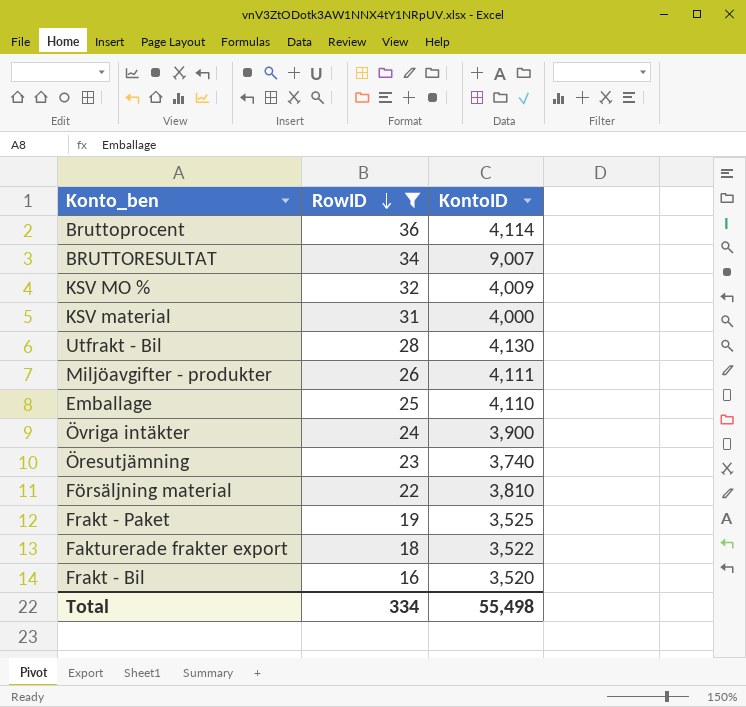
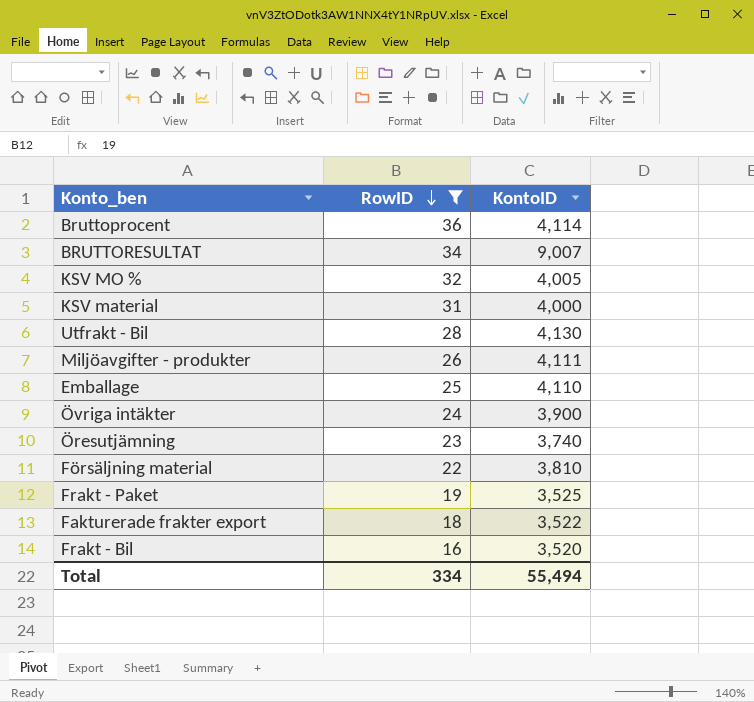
KSV MO % | KontoID: 4,009 -> 4,005
Total | KontoID: 55,498 -> 55,494

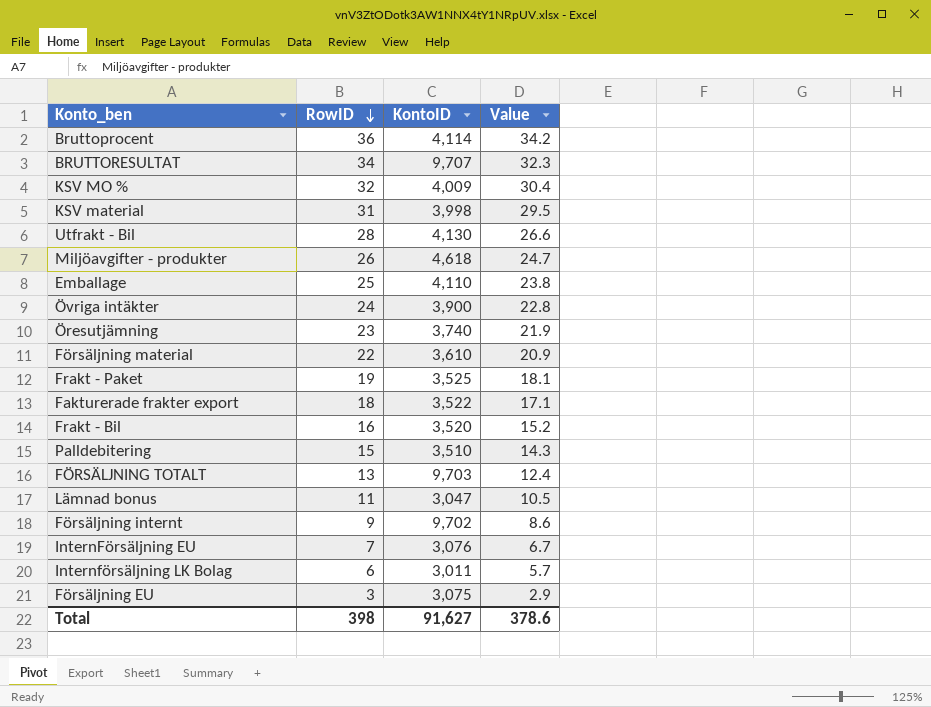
filter: RowID >= 16 -> none
column Value | formula: none -> [RowID] * 0.95
BRUTTORESULTAT | KontoID: 9,007 -> 9,707
KSV MO % | KontoID: 4,005 -> 4,009
KSV material | KontoID: 4,000 -> 3,998
Miljöavgifter - produkter | KontoID: 4,111 -> 4,618
Försäljning material | KontoID: 3,810 -> 3,610
Total | RowID: 334 -> 398
Total | KontoID: 55,494 -> 91,627

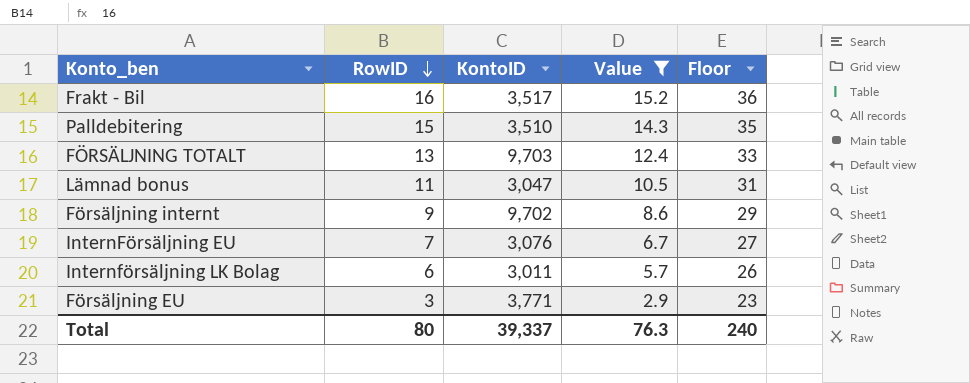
filter: none -> Value <= 15.2
column Floor | formula: none -> [RowID] + 20
Frakt - Bil | KontoID: 3,520 -> 3,517
Försäljning EU | KontoID: 3,075 -> 3,771
Total | RowID: 398 -> 80
Total | KontoID: 91,627 -> 39,337
Total | Value: 378.6 -> 76.3

